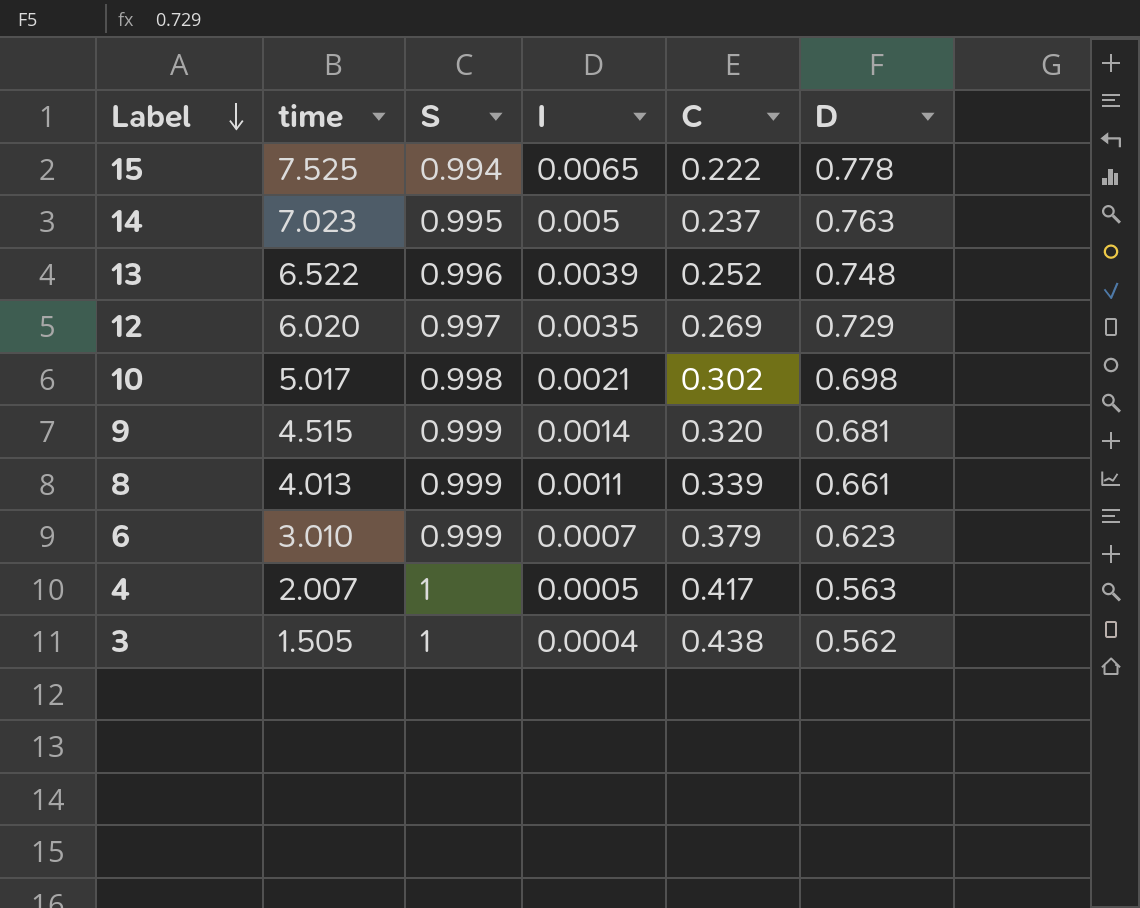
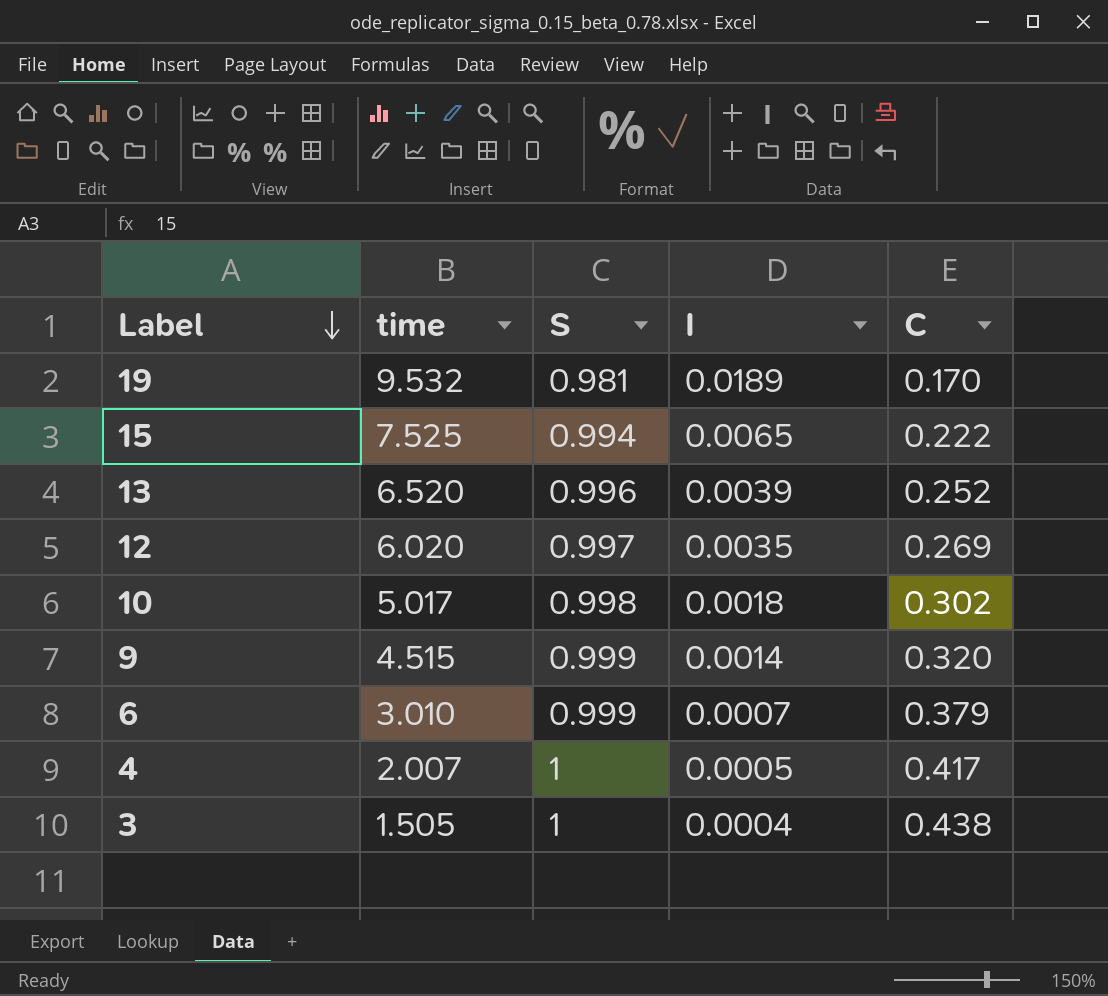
column D | position: 6 -> none
row 14: 7.023 | 0.995 | 0.005 | 0.237 | 0.763 -> none
row 8: 4.013 | 0.999 | 0.0011 | 0.339 | 0.661 -> none
row 19: none -> 9.532 | 0.981 | 0.0189 | 0.170
13 | time: 6.522 -> 6.520
10 | I: 0.0021 -> 0.0018

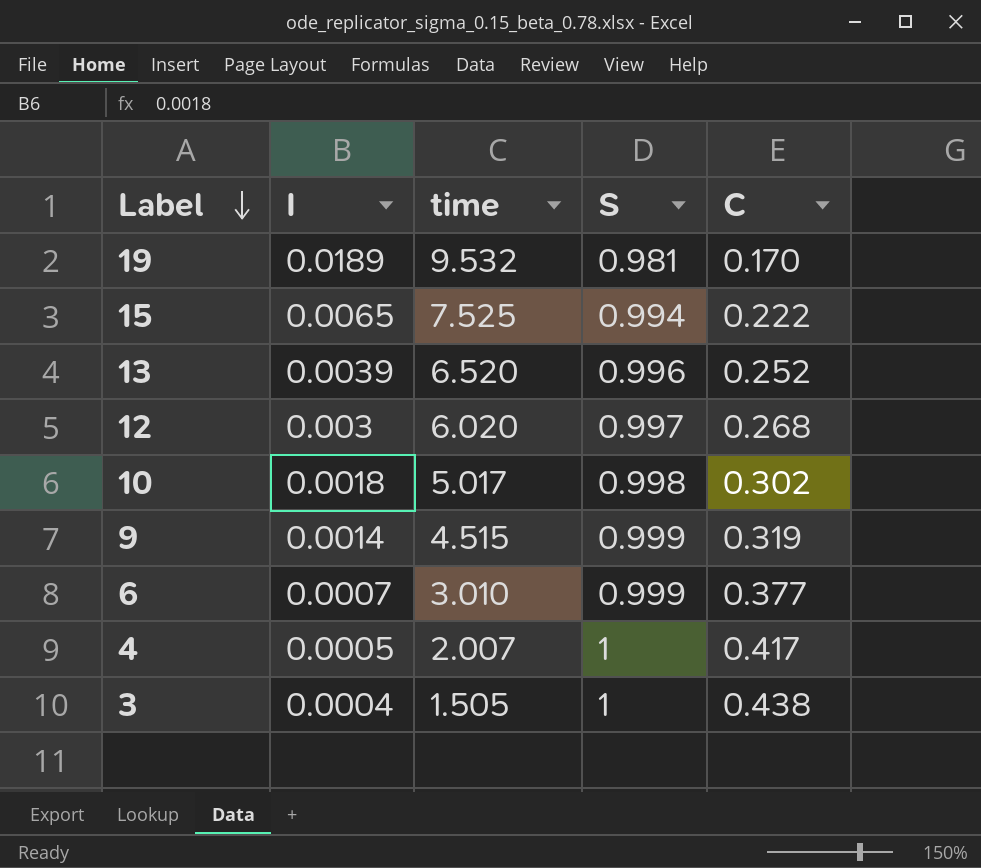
column I | position: 4 -> 2
12 | I: 0.0035 -> 0.003
12 | C: 0.269 -> 0.268
9 | C: 0.320 -> 0.319
6 | C: 0.379 -> 0.377

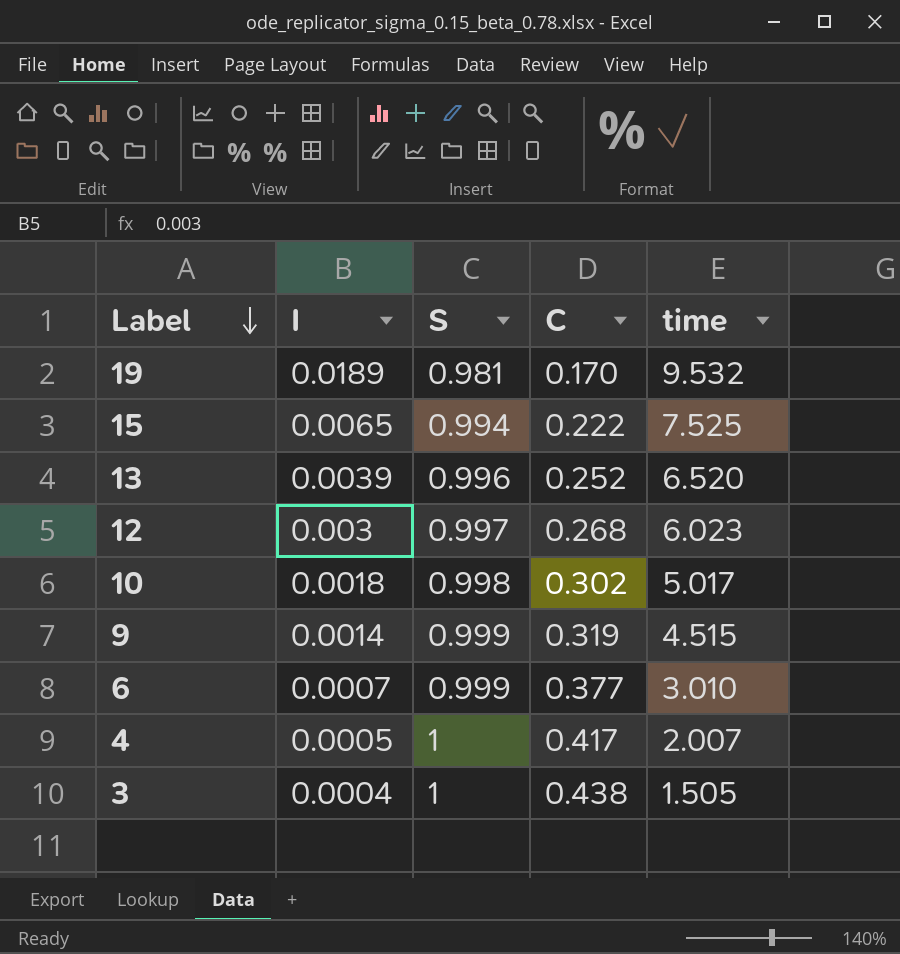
column time | position: 3 -> 5
12 | time: 6.020 -> 6.023

